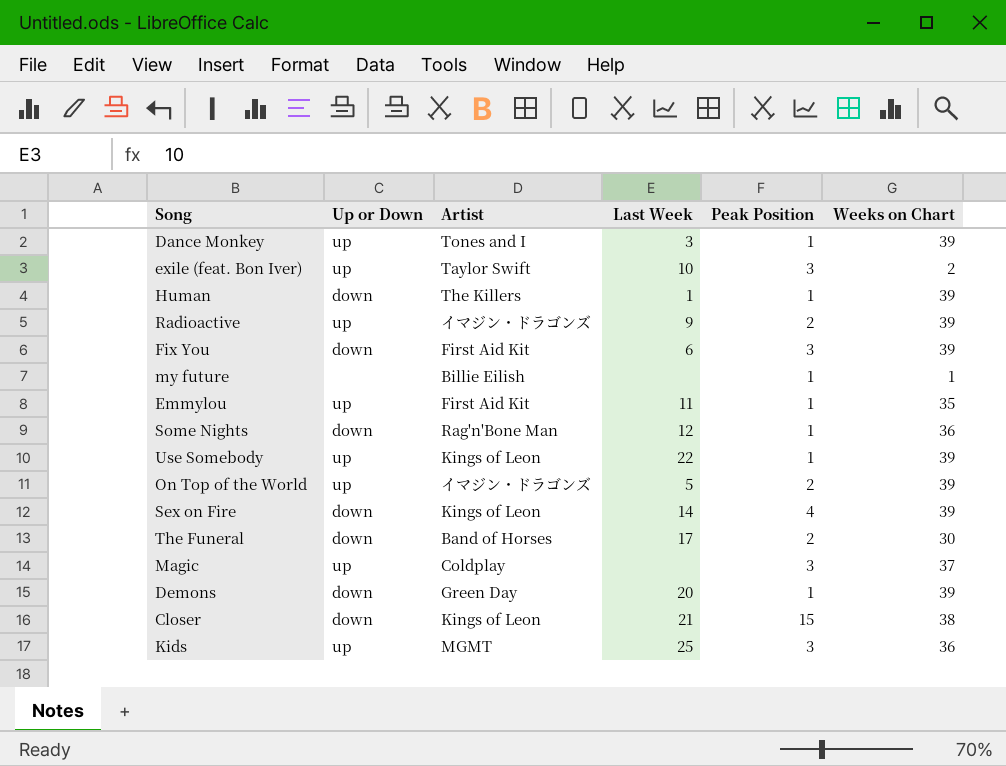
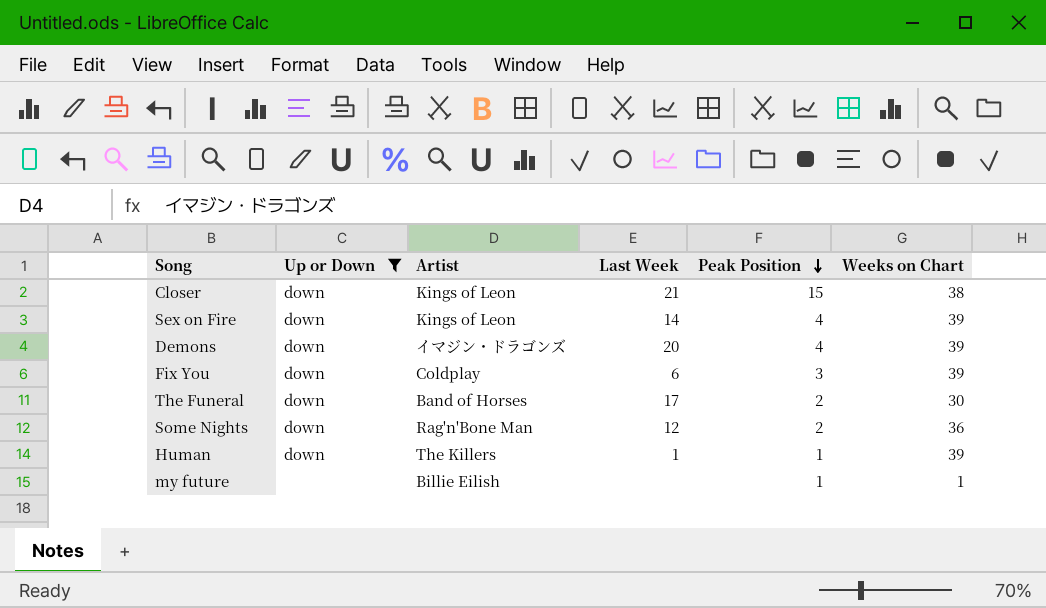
filter: none -> Up or Down != up
row order: none -> Peak Position descending
Demons | Artist: Green Day -> イマジン・ドラゴンズ
Demons | Peak Position: 1 -> 4
Fix You | Artist: First Aid Kit -> Coldplay
Some Nights | Peak Position: 1 -> 2

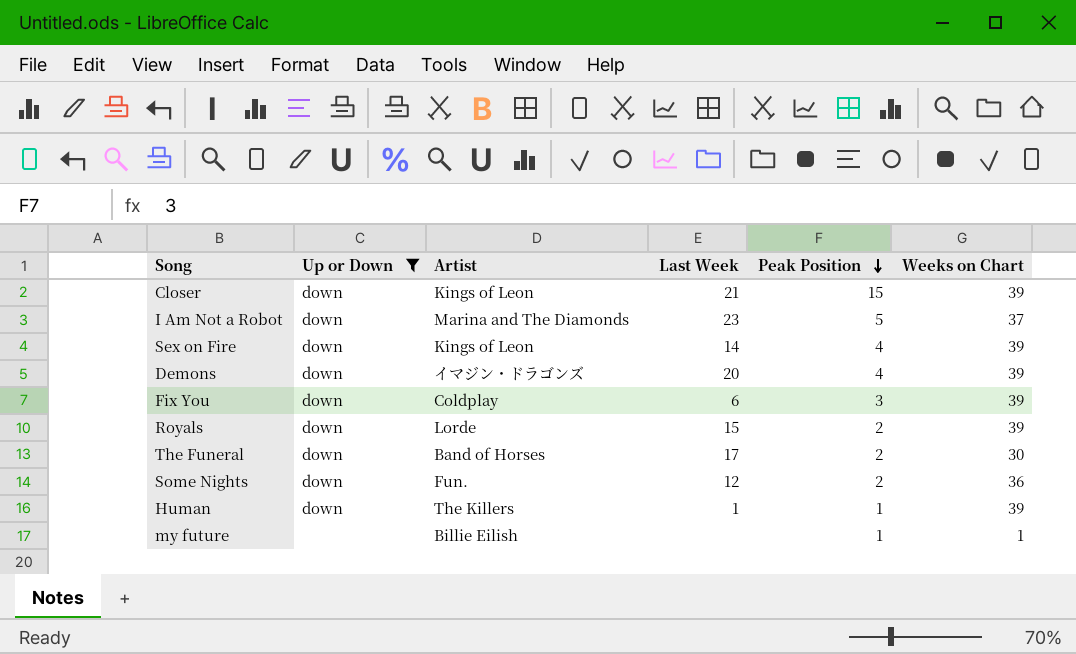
Closer | Weeks on Chart: 38 -> 39
row I Am Not a Robot: none -> down | Marina and The Diamonds | 23 | 5 | 37
row Royals: none -> down | Lorde | 15 | 2 | 39
Some Nights | Artist: Rag'n'Bone Man -> Fun.

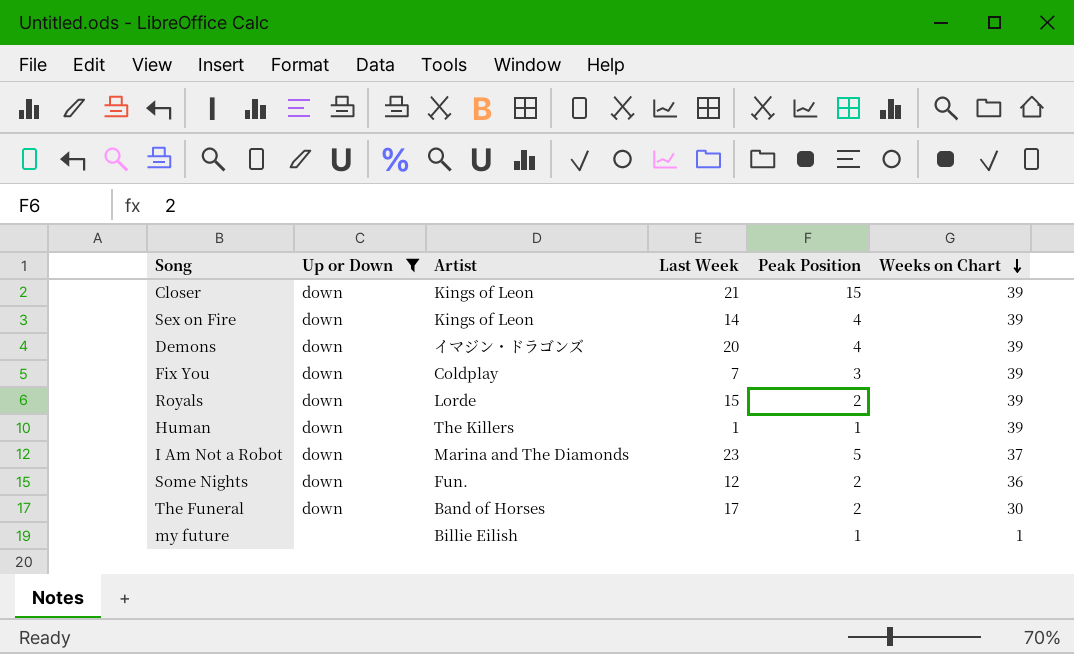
row order: Peak Position descending -> Weeks on Chart descending
Fix You | Last Week: 6 -> 7

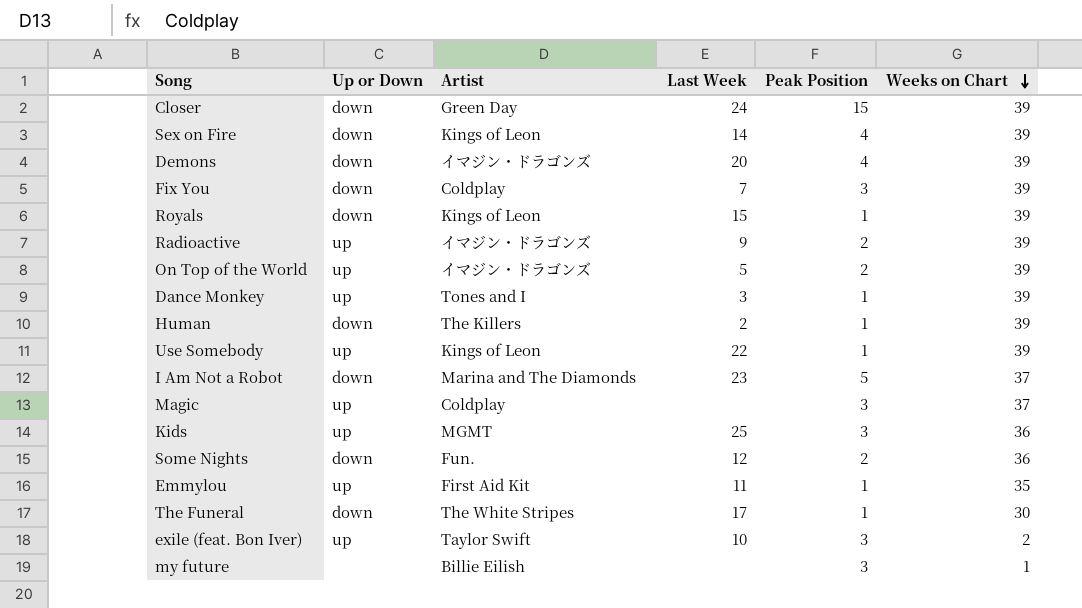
filter: Up or Down != up -> none
Closer | Artist: Kings of Leon -> Green Day
Closer | Last Week: 21 -> 24
Royals | Artist: Lorde -> Kings of Leon
Royals | Peak Position: 2 -> 1
Human | Last Week: 1 -> 2
The Funeral | Artist: Band of Horses -> The White Stripes
The Funeral | Peak Position: 2 -> 1
my future | Peak Position: 1 -> 3

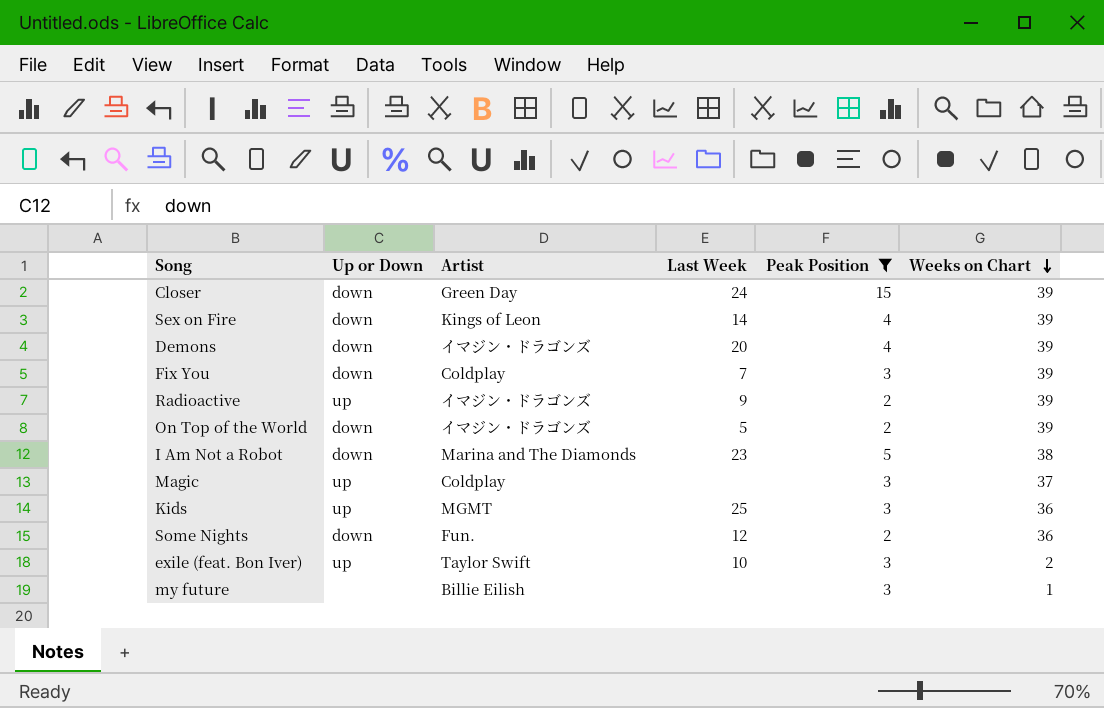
filter: none -> Peak Position != 1
On Top of the World | Up or Down: up -> down
I Am Not a Robot | Weeks on Chart: 37 -> 38

